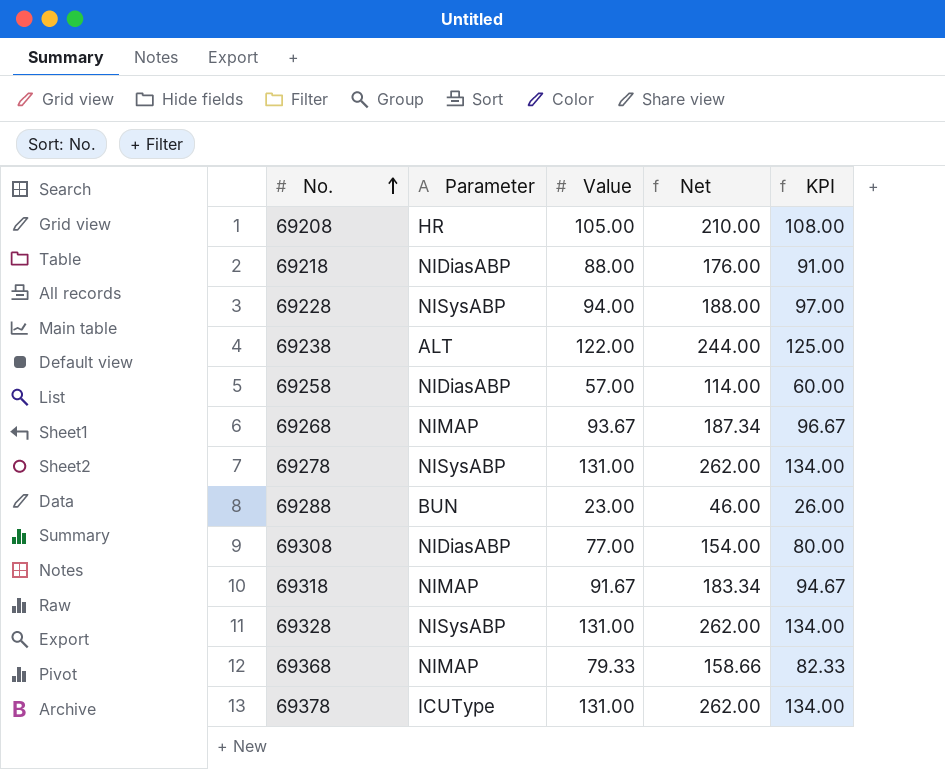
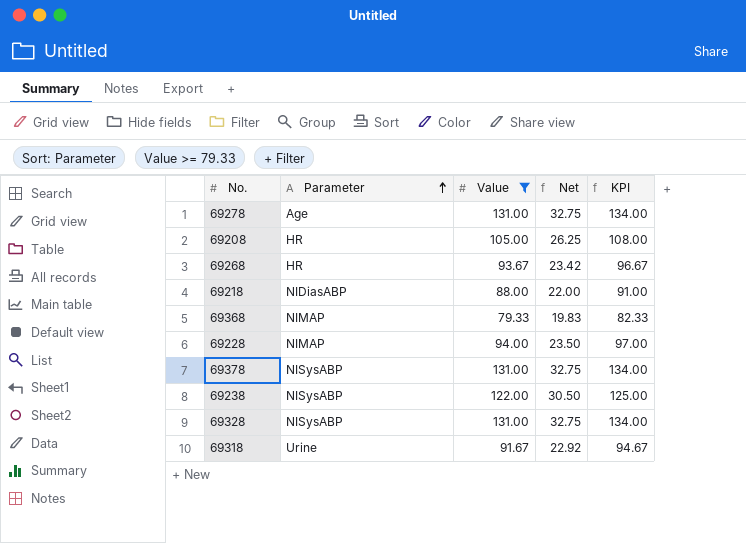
filter: none -> Value >= 79.33
row order: No. ascending -> Parameter ascending
column Net | formula: [Value] * 2 -> [Value] * 0.25
69278 | Parameter: NISysABP -> Age
69268 | Parameter: NIMAP -> HR
69228 | Parameter: NISysABP -> NIMAP
69378 | Parameter: ICUType -> NISysABP
69238 | Parameter: ALT -> NISysABP
69318 | Parameter: NIMAP -> Urine

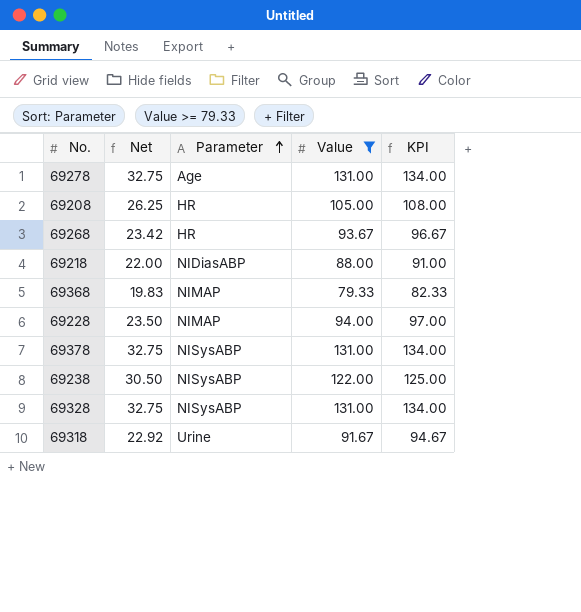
column Net | position: 4 -> 2

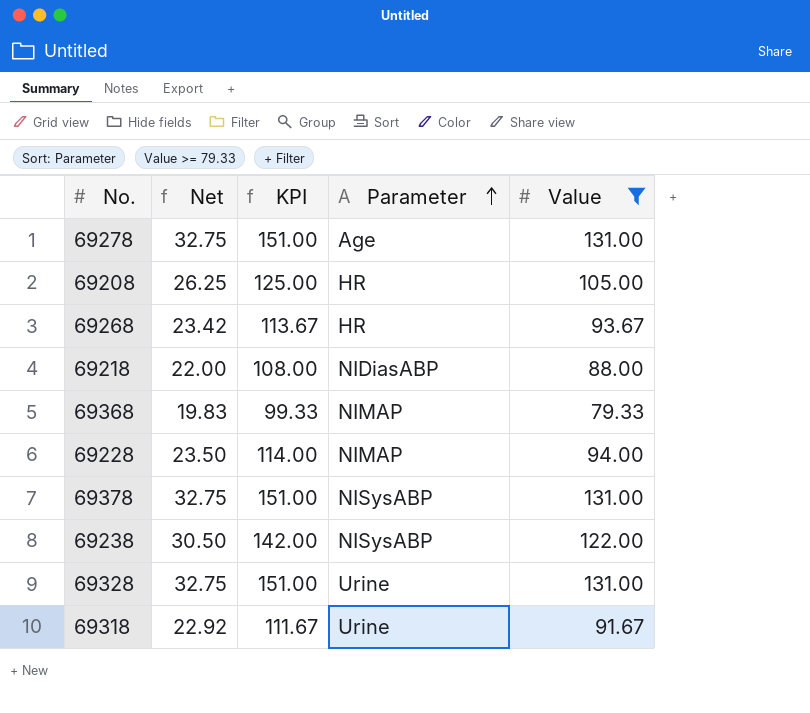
column KPI | formula: [Value] + 3 -> [Value] + 20
column KPI | position: 5 -> 3
69328 | Parameter: NISysABP -> Urine

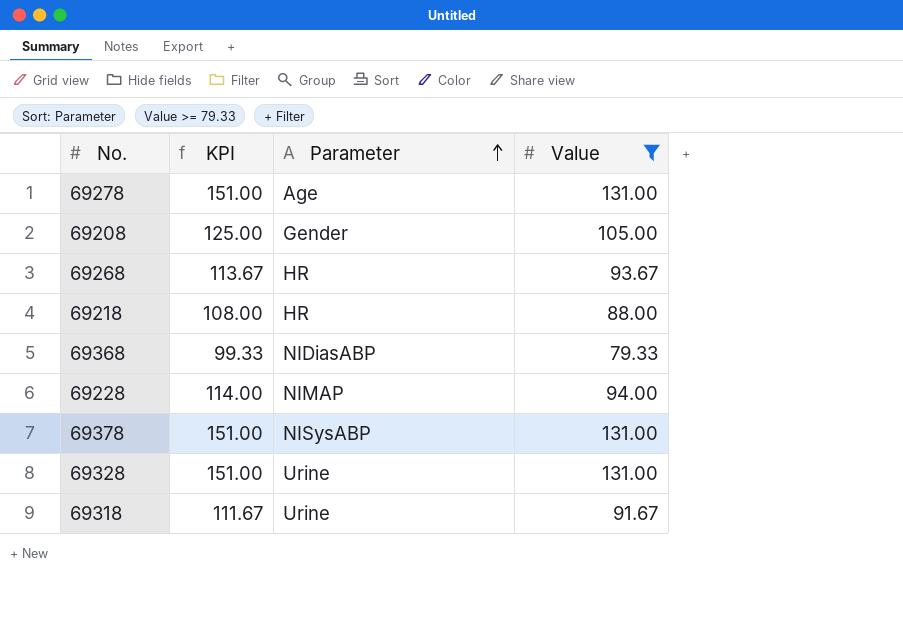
column Net | formula: [Value] * 0.25 -> none
row 69238: 30.50 | 142.00 | NISysABP | 122.00 -> none
69208 | Parameter: HR -> Gender
69218 | Parameter: NIDiasABP -> HR
69368 | Parameter: NIMAP -> NIDiasABP

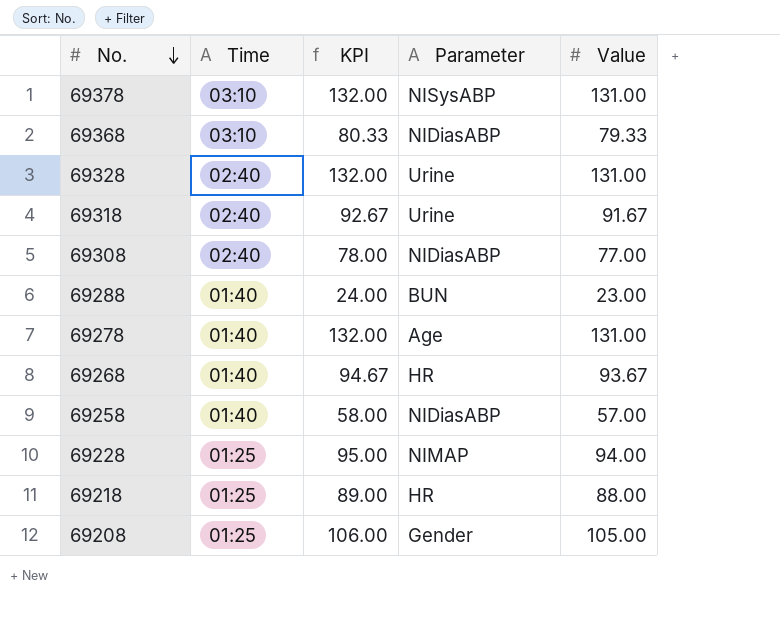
filter: Value >= 79.33 -> none
row order: Parameter ascending -> No. descending
column Time | position: none -> 2
column KPI | formula: [Value] + 20 -> [Value] + 1

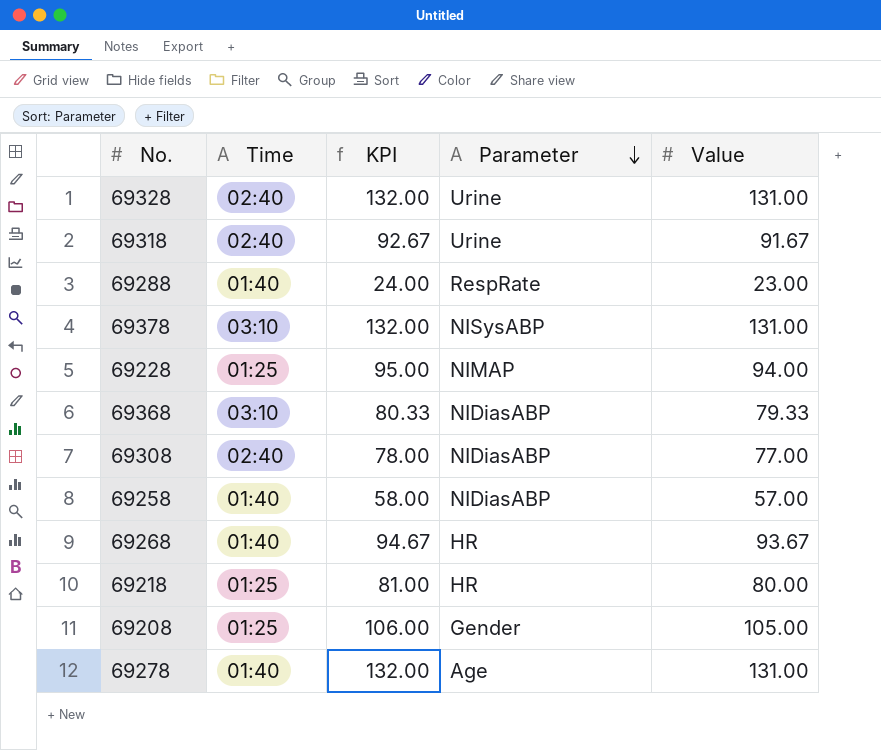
row order: No. descending -> Parameter descending
69288 | Parameter: BUN -> RespRate
69218 | KPI: 89.00 -> 81.00
69218 | Value: 88.00 -> 80.00

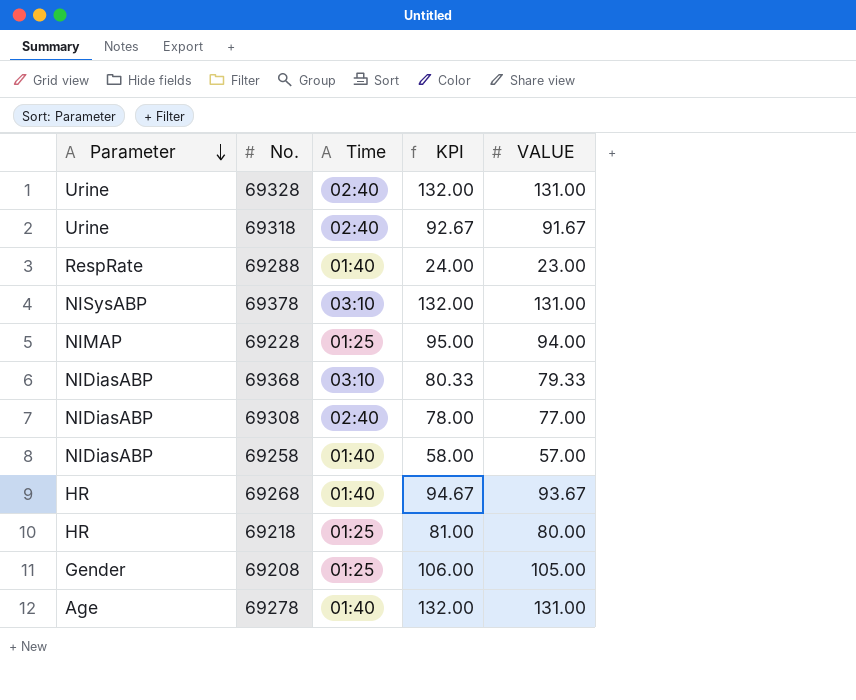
column Parameter | position: 4 -> 1
column name: Value -> VALUE

